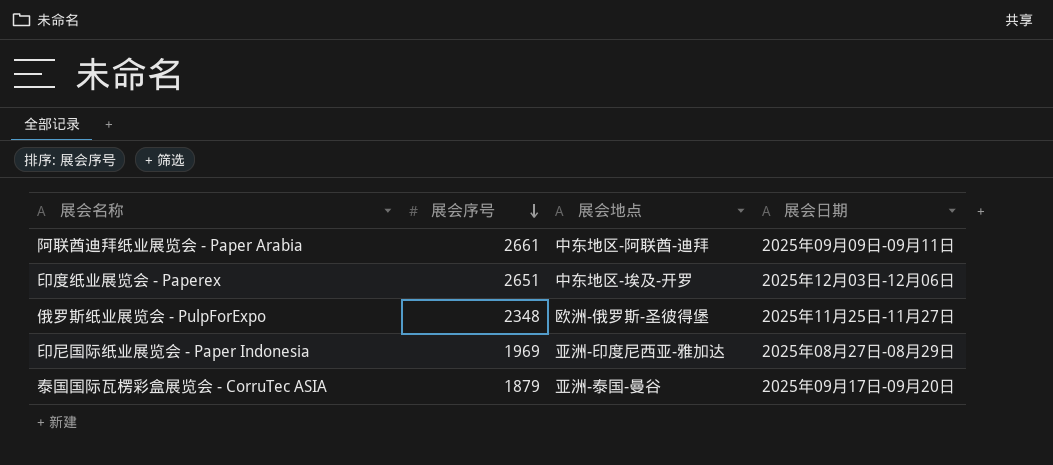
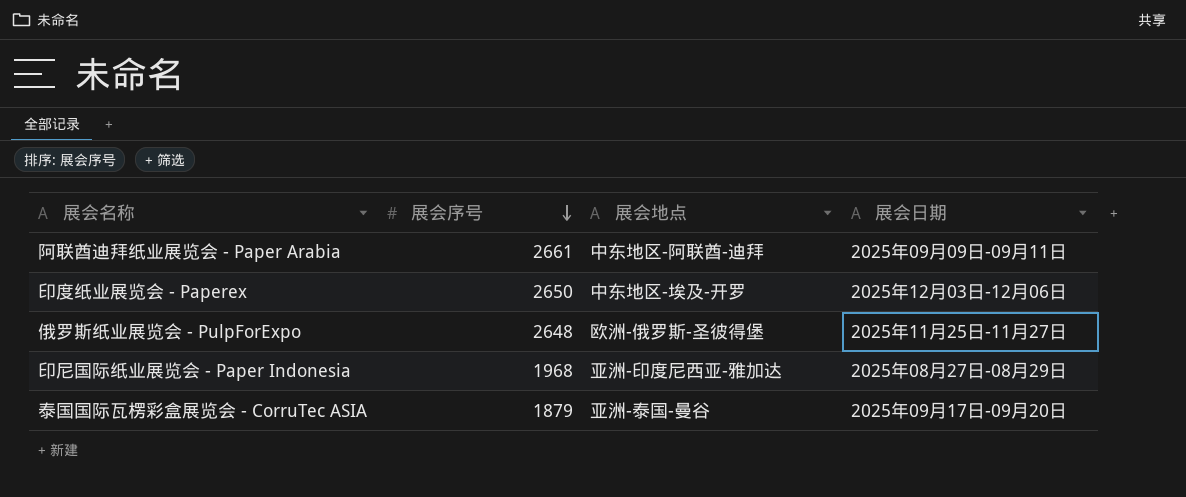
印度纸业展览会 - Paperex | 展会序号: 2651 -> 2650
俄罗斯纸业展览会 - PulpForExpo | 展会序号: 2348 -> 2648
印尼国际纸业展览会 - Paper Indonesia | 展会序号: 1969 -> 1968

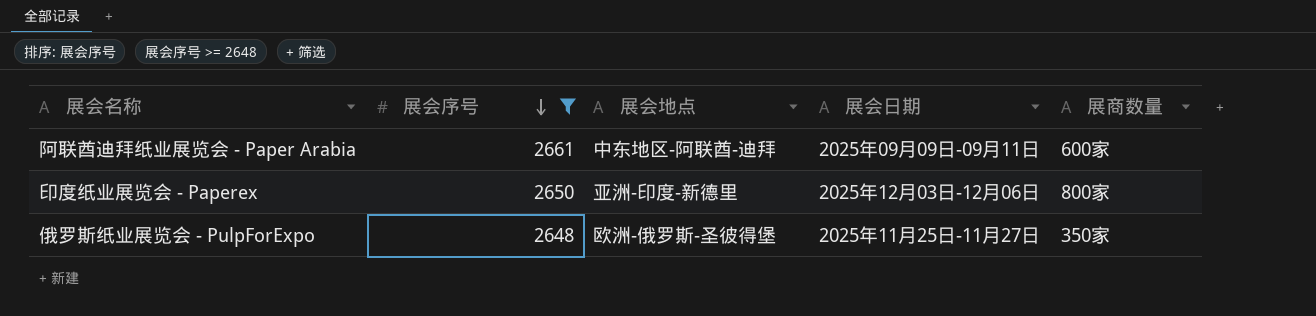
filter: none -> 展会序号 >= 2648
column 展商数量 | position: none -> 5
印度纸业展览会 - Paperex | 展会地点: 中东地区-埃及-开罗 -> 亚洲-印度-新德里

